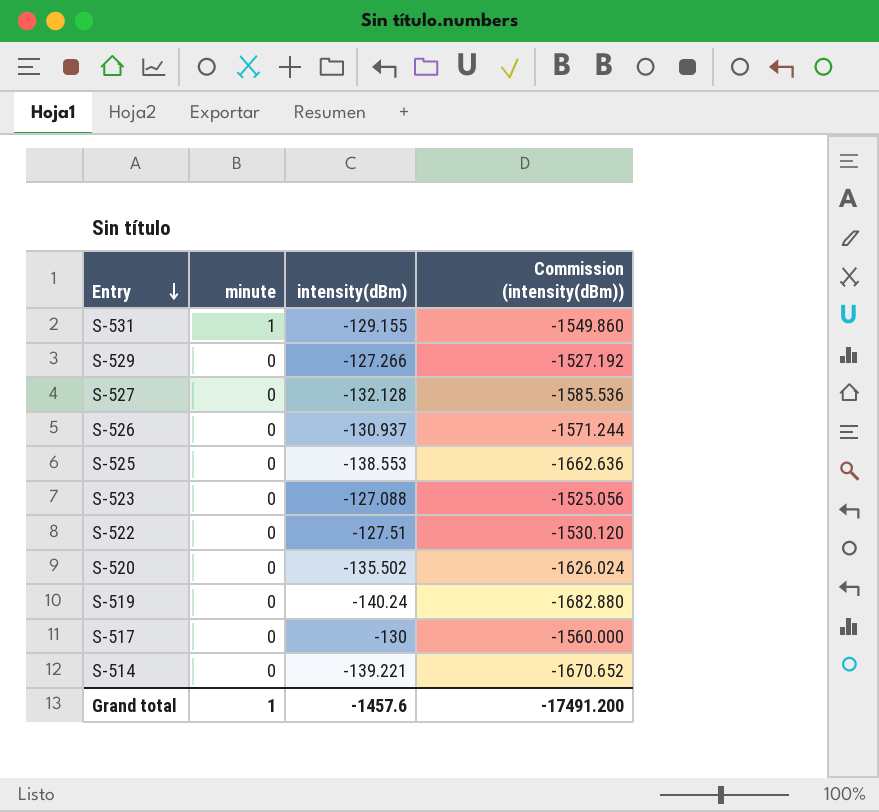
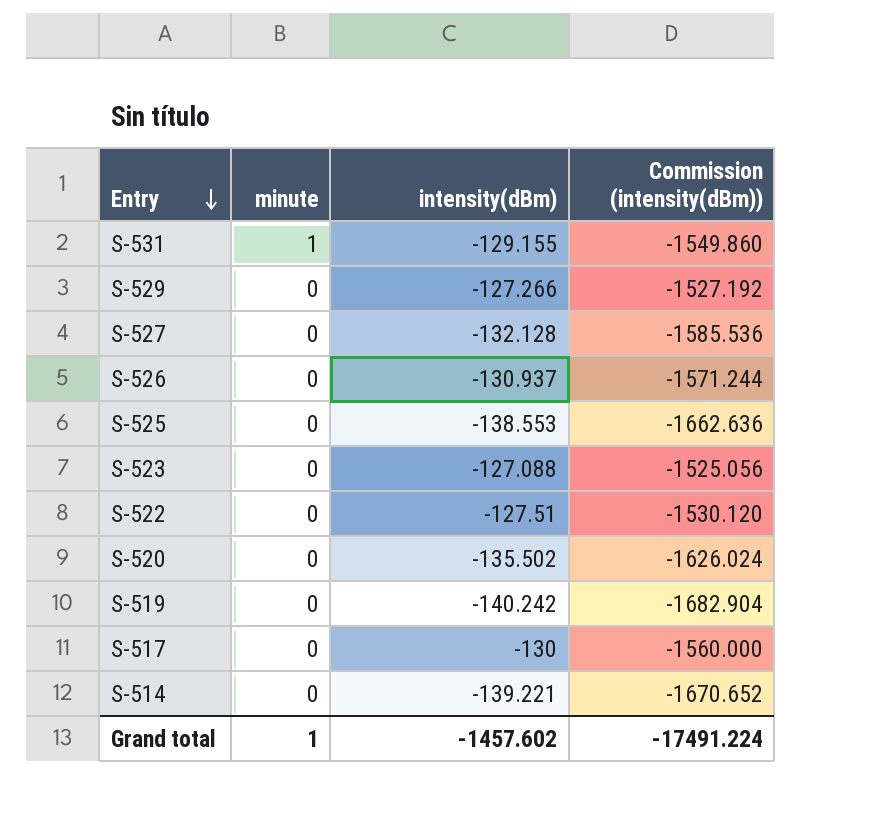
S-519 | intensity(dBm): -140.24 -> -140.242
S-519 | Commission (intensity(dBm)): -1682.880 -> -1682.904
Grand total | intensity(dBm): -1457.6 -> -1457.602
Grand total | Commission (intensity(dBm)): -17491.200 -> -17491.224

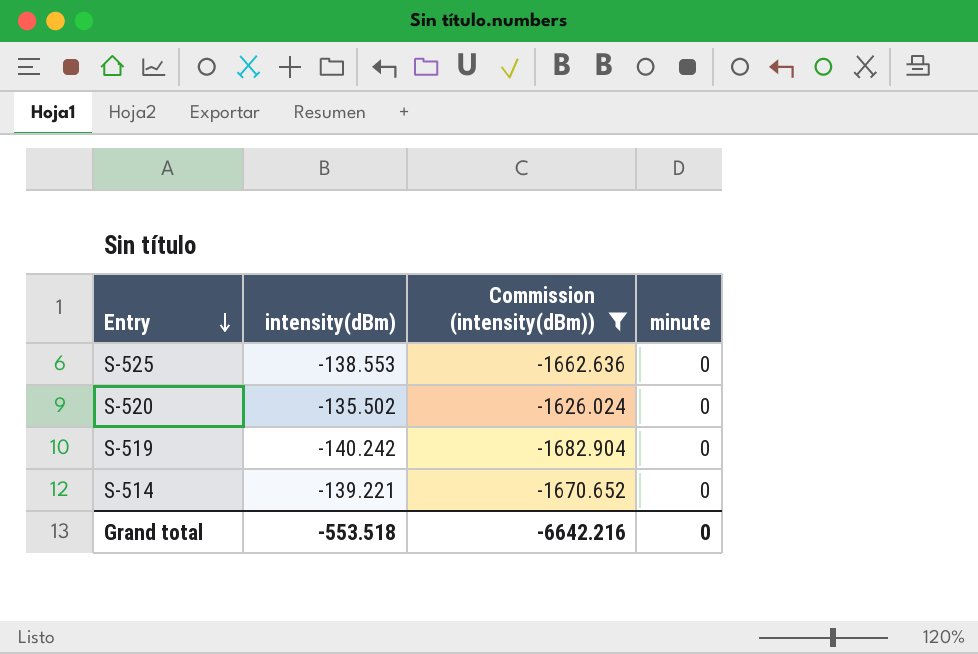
filter: none -> Commission (intensity(dBm)) <= -1626.024
column minute | position: 2 -> 4
Grand total | intensity(dBm): -1457.602 -> -553.518
Grand total | Commission (intensity(dBm)): -17491.224 -> -6642.216
Grand total | minute: 1 -> 0

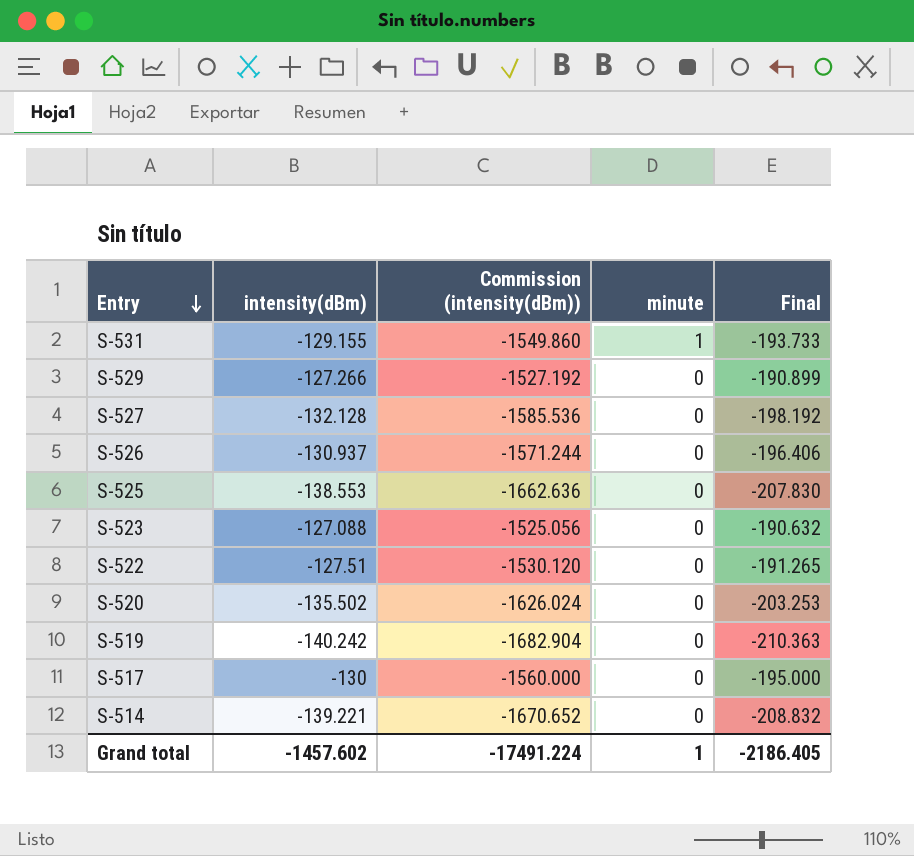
filter: Commission (intensity(dBm)) <= -1626.024 -> none
column Final | formula: none -> [intensity(dBm)] * 1.5
Grand total | intensity(dBm): -553.518 -> -1457.602
Grand total | Commission (intensity(dBm)): -6642.216 -> -17491.224
Grand total | minute: 0 -> 1

